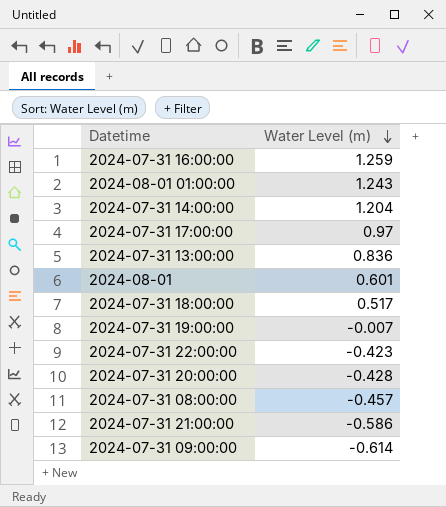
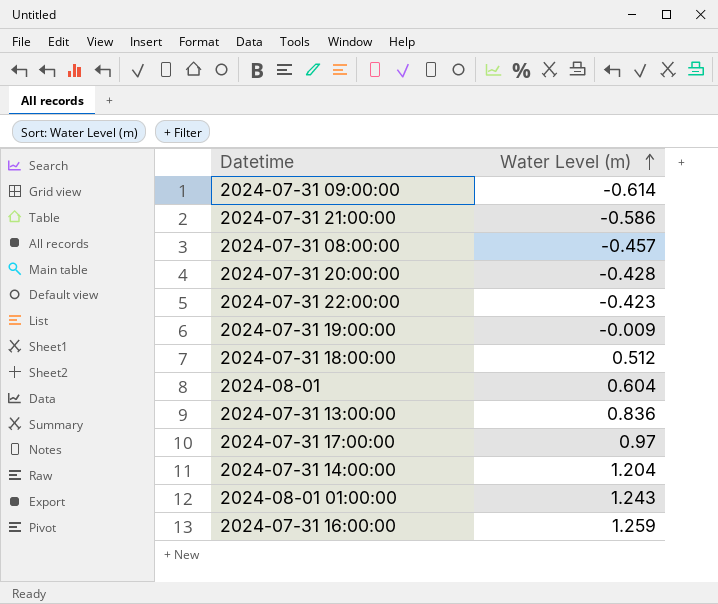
row order: Water Level (m) descending -> Water Level (m) ascending
2024-07-31 19:00:00 | Water Level (m): -0.007 -> -0.009
2024-07-31 18:00:00 | Water Level (m): 0.517 -> 0.512
2024-08-01 | Water Level (m): 0.601 -> 0.604

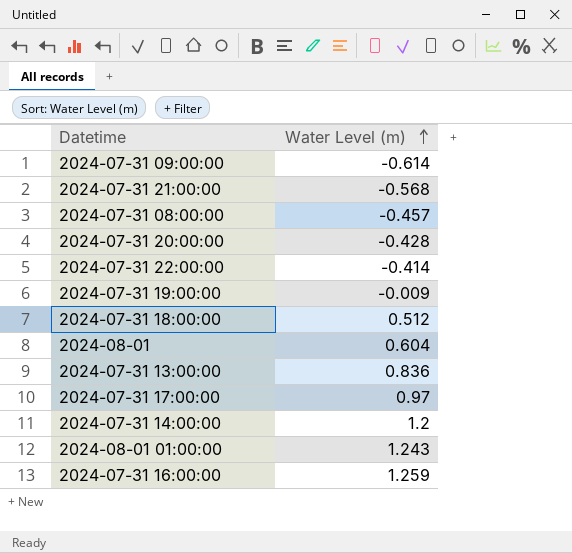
2024-07-31 21:00:00 | Water Level (m): -0.586 -> -0.568
2024-07-31 22:00:00 | Water Level (m): -0.423 -> -0.414
2024-07-31 14:00:00 | Water Level (m): 1.204 -> 1.2

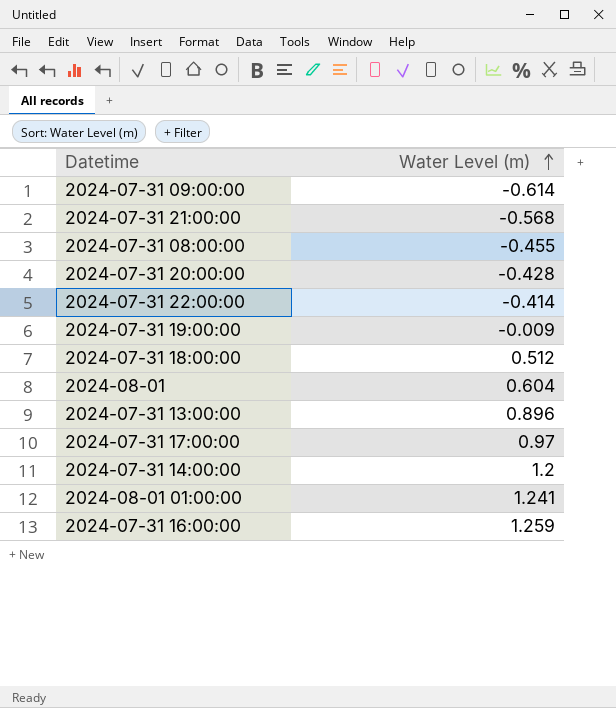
2024-07-31 08:00:00 | Water Level (m): -0.457 -> -0.455
2024-07-31 13:00:00 | Water Level (m): 0.836 -> 0.896
2024-08-01 01:00:00 | Water Level (m): 1.243 -> 1.241

